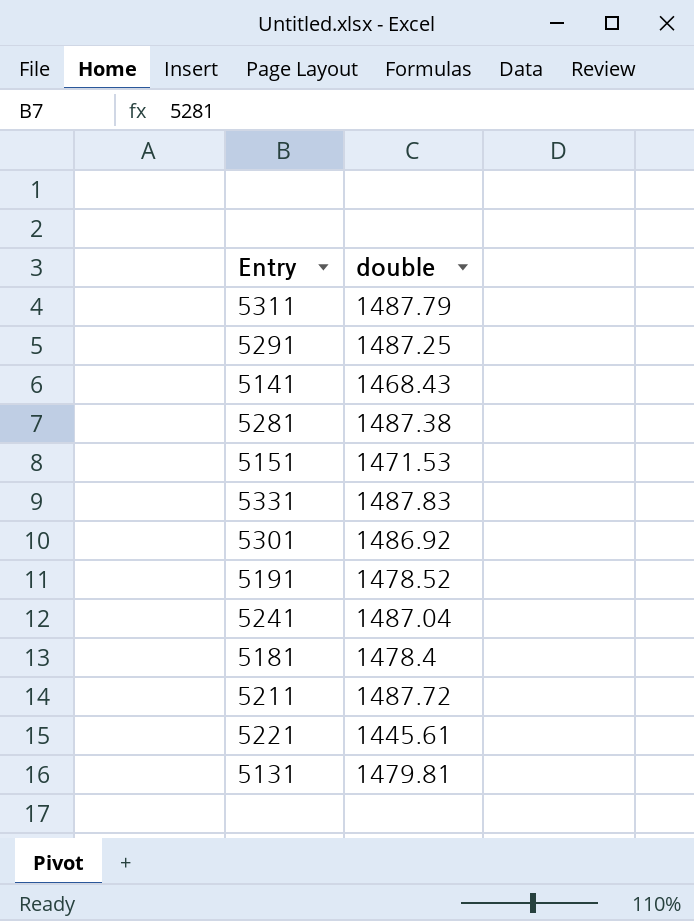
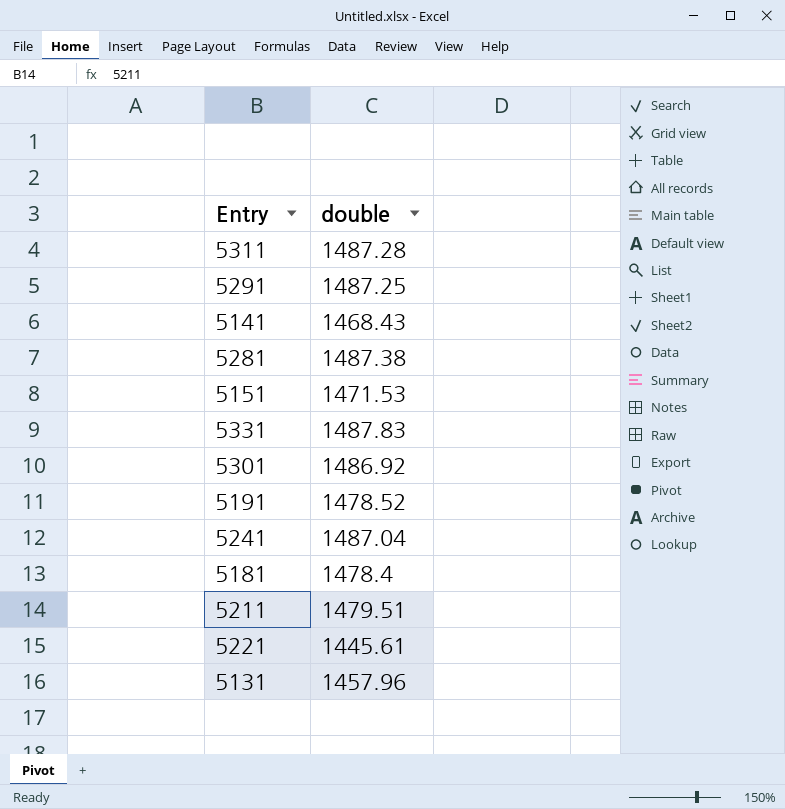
5311 | double: 1487.79 -> 1487.28
5211 | double: 1487.72 -> 1479.51
5131 | double: 1479.81 -> 1457.96

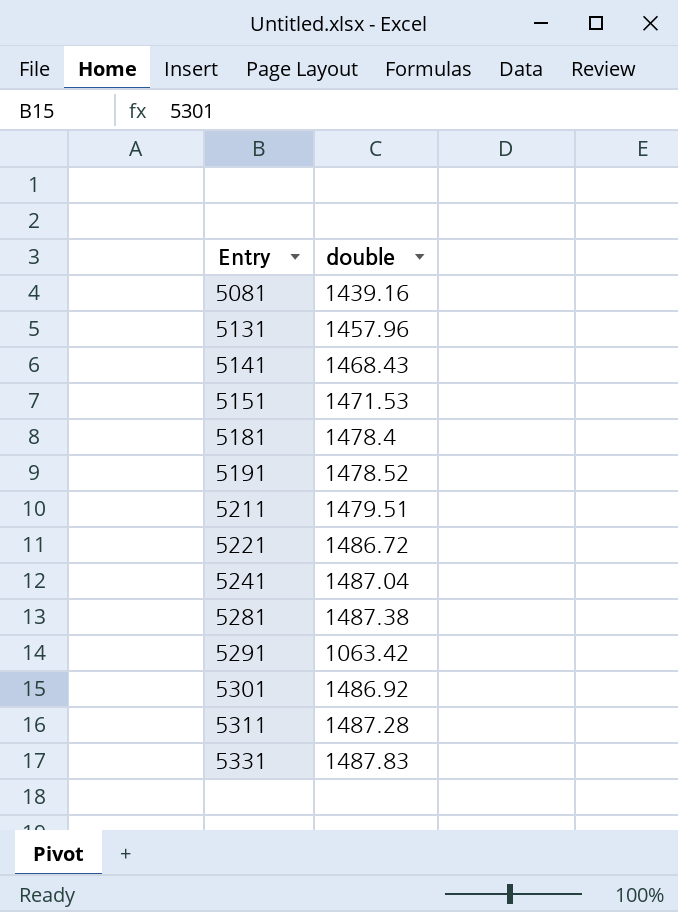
row order: none -> Entry ascending
row 5081: none -> 1439.16
5221 | double: 1445.61 -> 1486.72
5291 | double: 1487.25 -> 1063.42

